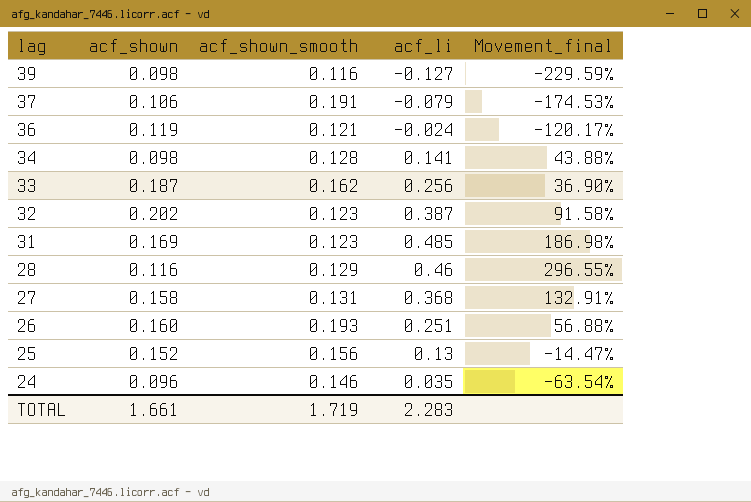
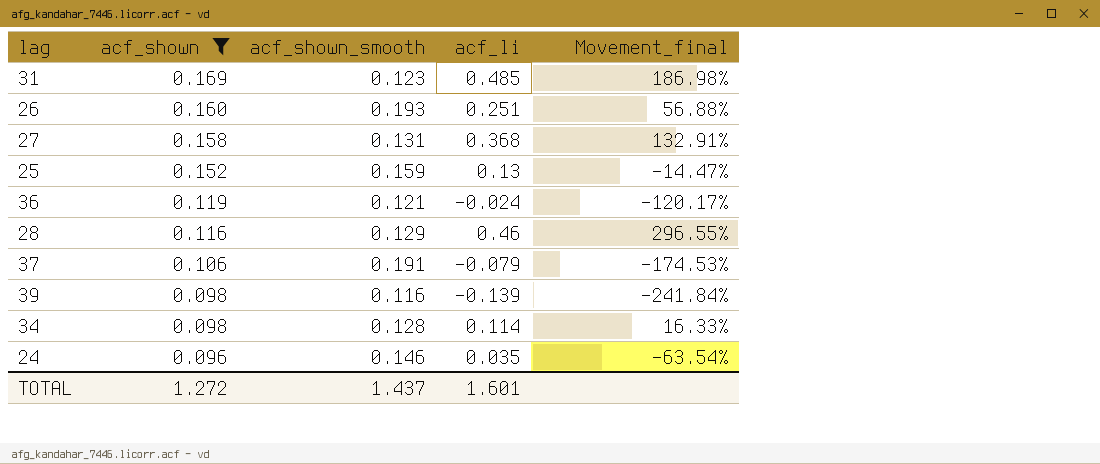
filter: none -> acf_shown <= 0.169
row order: lag descending -> acf_shown descending
25 | acf_shown_smooth: 0.156 -> 0.159
39 | acf_li: -0.127 -> -0.139
39 | Movement_final: -229.59% -> -241.84%
34 | acf_li: 0.141 -> 0.114
34 | Movement_final: 43.88% -> 16.33%
TOTAL | acf_shown: 1.661 -> 1.272
TOTAL | acf_shown_smooth: 1.719 -> 1.437
TOTAL | acf_li: 2.283 -> 1.601

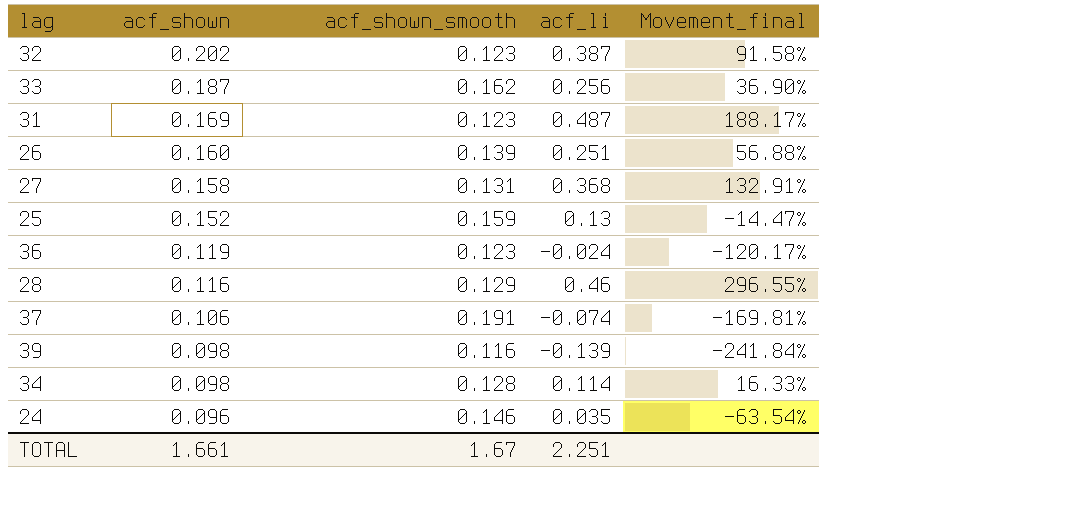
filter: acf_shown <= 0.169 -> none
31 | acf_li: 0.485 -> 0.487
31 | Movement_final: 186.98% -> 188.17%
26 | acf_shown_smooth: 0.193 -> 0.139
36 | acf_shown_smooth: 0.121 -> 0.123
37 | acf_li: -0.079 -> -0.074
37 | Movement_final: -174.53% -> -169.81%
TOTAL | acf_shown: 1.272 -> 1.661
TOTAL | acf_shown_smooth: 1.437 -> 1.67
TOTAL | acf_li: 1.601 -> 2.251

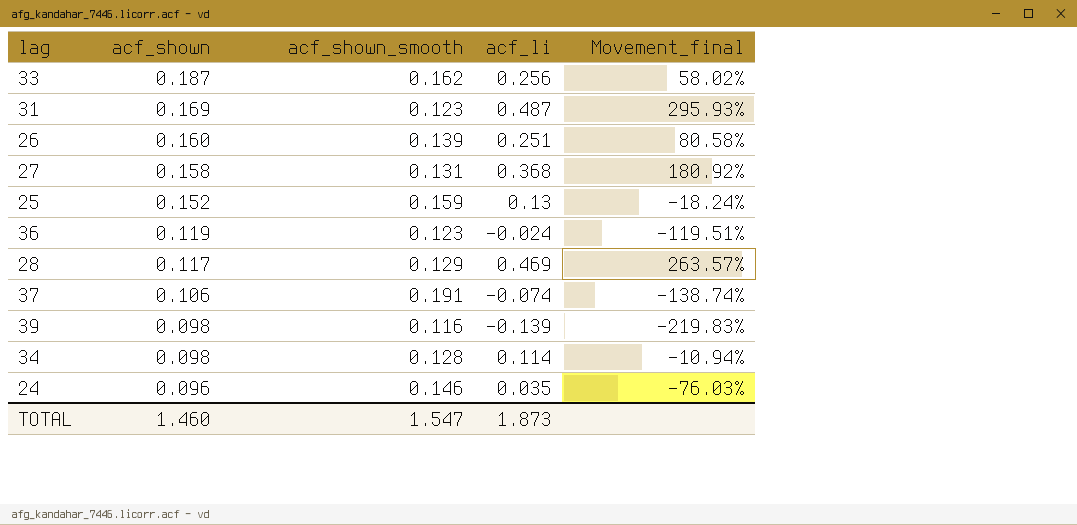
column Movement_final | formula: ([acf_li] - [acf_shown]) / [acf_shown] -> ([acf_li] - [acf_shown_smooth]) / [acf_shown_smooth]
row 32: 0.202 | 0.123 | 0.387 | 91.58% -> none
28 | acf_shown: 0.116 -> 0.117
28 | acf_li: 0.46 -> 0.469
TOTAL | acf_shown: 1.661 -> 1.460
TOTAL | acf_shown_smooth: 1.67 -> 1.547
TOTAL | acf_li: 2.251 -> 1.873

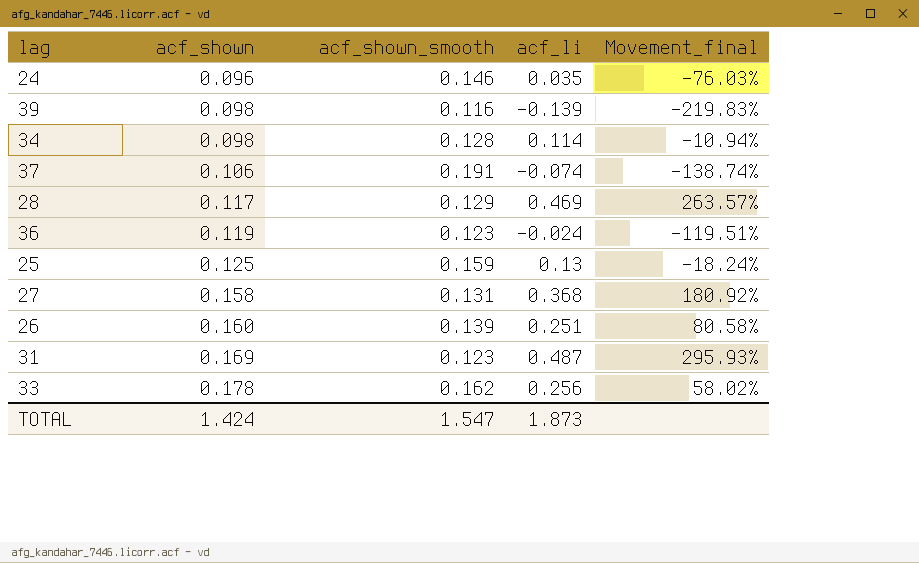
row order: acf_shown descending -> acf_shown ascending
25 | acf_shown: 0.152 -> 0.125
33 | acf_shown: 0.187 -> 0.178
TOTAL | acf_shown: 1.460 -> 1.424

